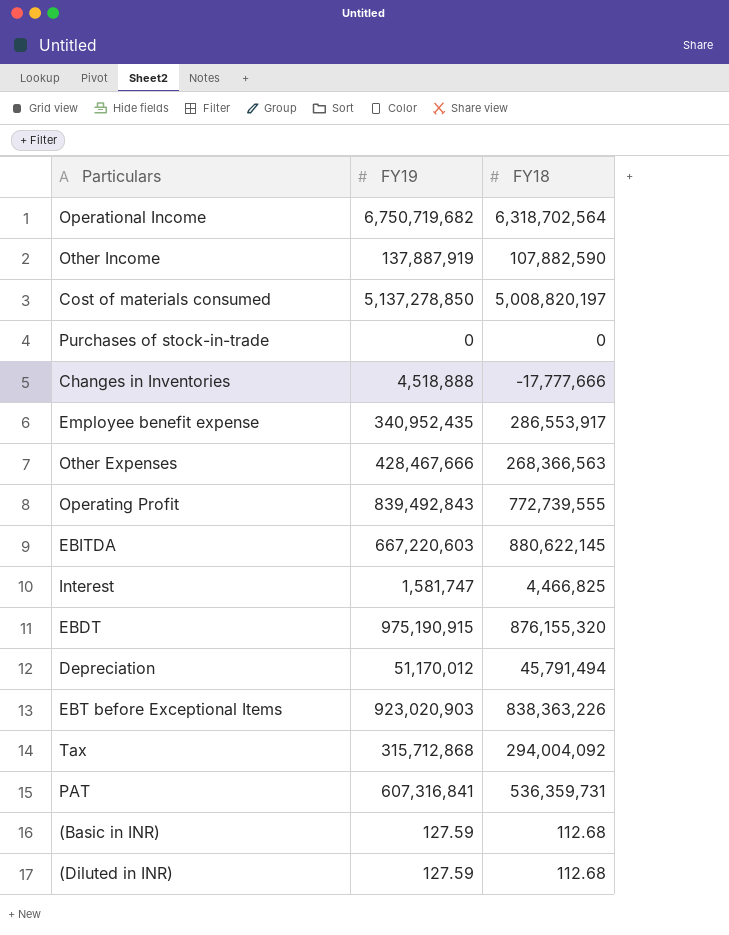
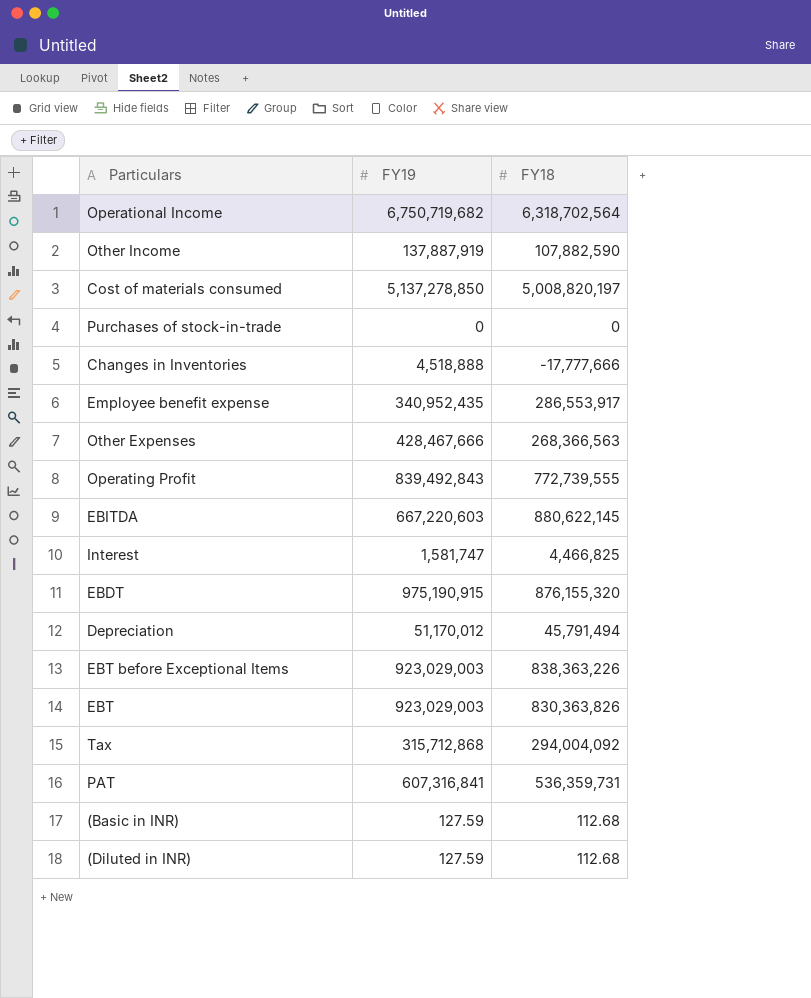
EBT before Exceptional Items | FY19: 923,020,903 -> 923,029,003
row EBT: none -> 923,029,003 | 830,363,826

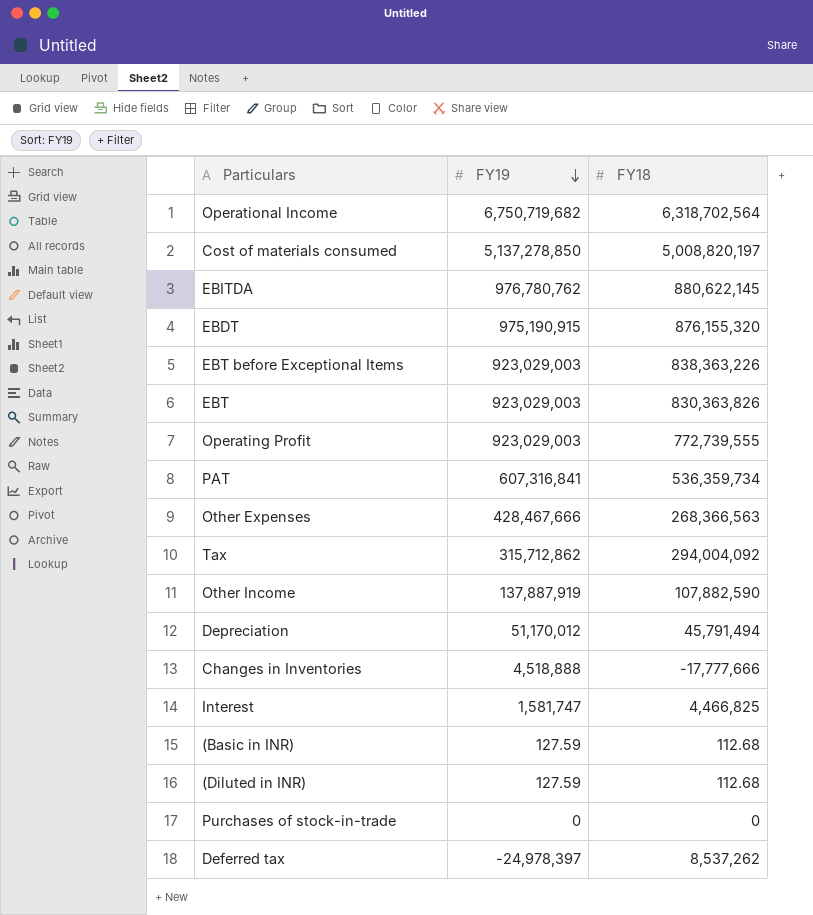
row order: none -> FY19 descending
row Employee benefit expense: 340,952,435 | 286,553,917 -> none
EBITDA | FY19: 667,220,603 -> 976,780,762
Operating Profit | FY19: 839,492,843 -> 923,029,003
PAT | FY18: 536,359,731 -> 536,359,734
Tax | FY19: 315,712,868 -> 315,712,862
row Deferred tax: none -> -24,978,397 | 8,537,262

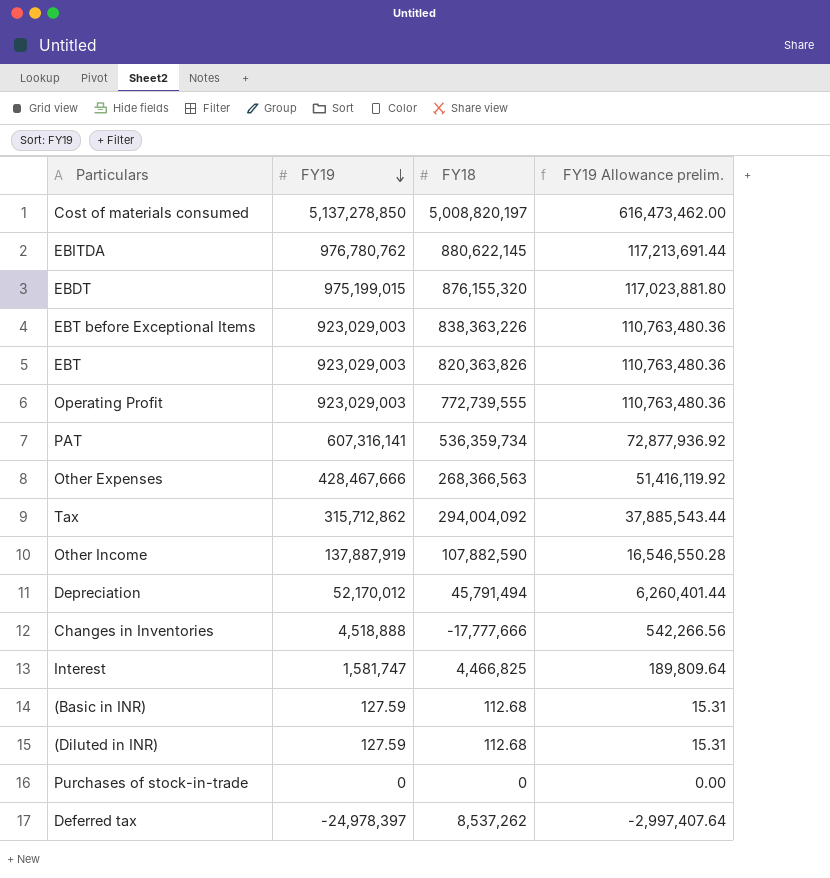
column FY19 Allowance prelim. | formula: none -> [FY19] * 0.12
row Operational Income: 6,750,719,682 | 6,318,702,564 -> none
EBDT | FY19: 975,190,915 -> 975,199,015
EBT | FY18: 830,363,826 -> 820,363,826
PAT | FY19: 607,316,841 -> 607,316,141
Depreciation | FY19: 51,170,012 -> 52,170,012

